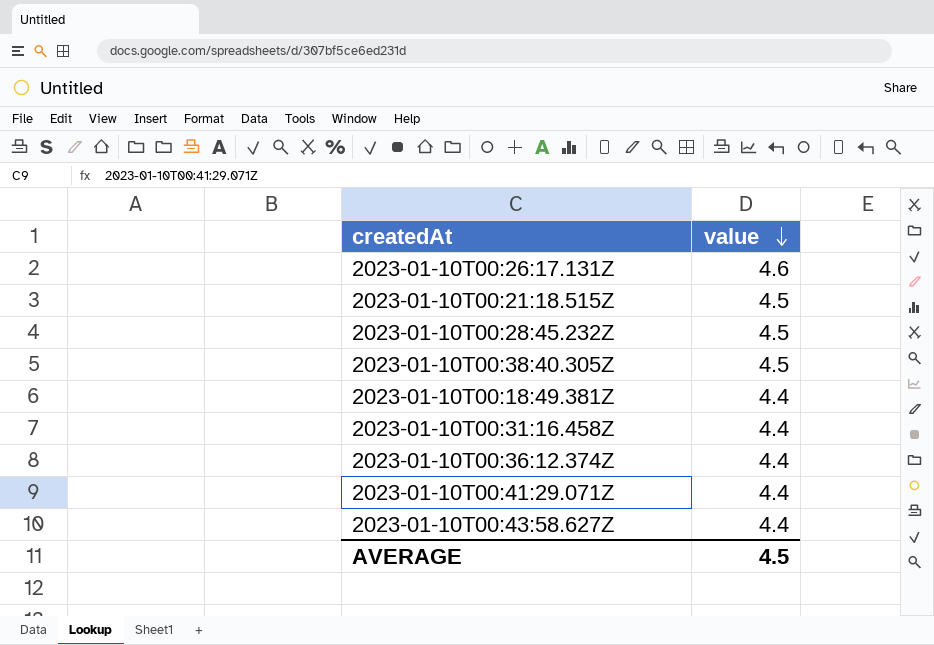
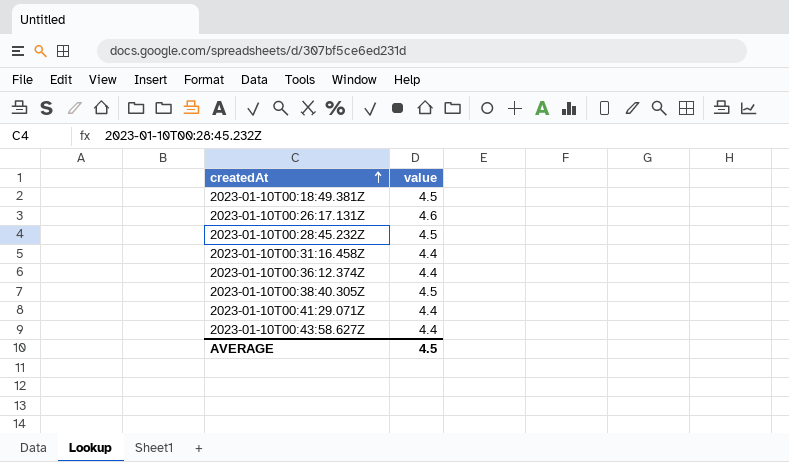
row order: value descending -> createdAt ascending
row 2023-01-10T00:21:18.515Z: 4.5 -> none
2023-01-10T00:18:49.381Z | value: 4.4 -> 4.5

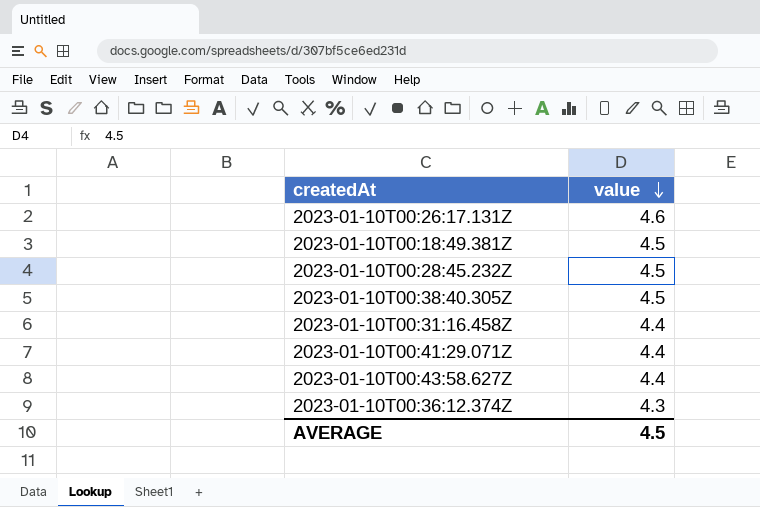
row order: createdAt ascending -> value descending
2023-01-10T00:36:12.374Z | value: 4.4 -> 4.3

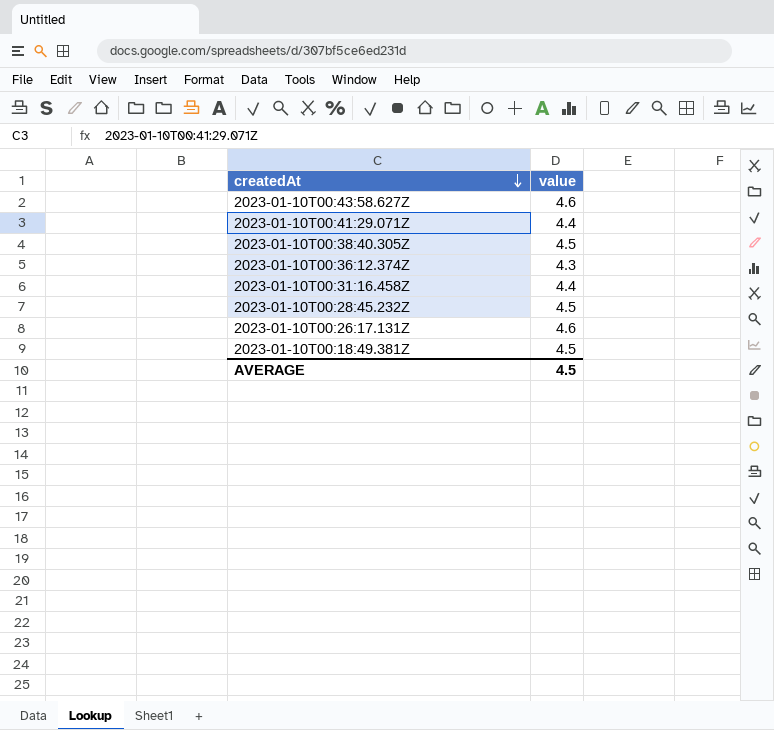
row order: value descending -> createdAt descending
2023-01-10T00:43:58.627Z | value: 4.4 -> 4.6

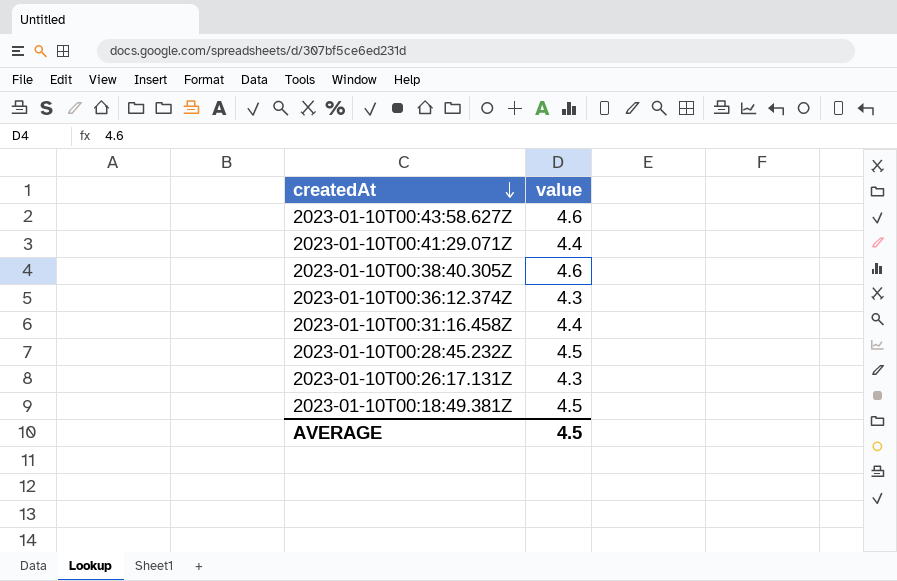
2023-01-10T00:38:40.305Z | value: 4.5 -> 4.6
2023-01-10T00:26:17.131Z | value: 4.6 -> 4.3

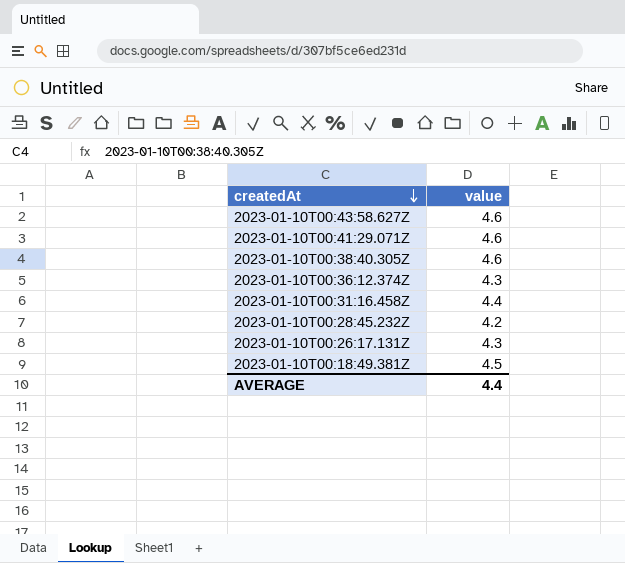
2023-01-10T00:41:29.071Z | value: 4.4 -> 4.6
2023-01-10T00:28:45.232Z | value: 4.5 -> 4.2
AVERAGE | value: 4.5 -> 4.4

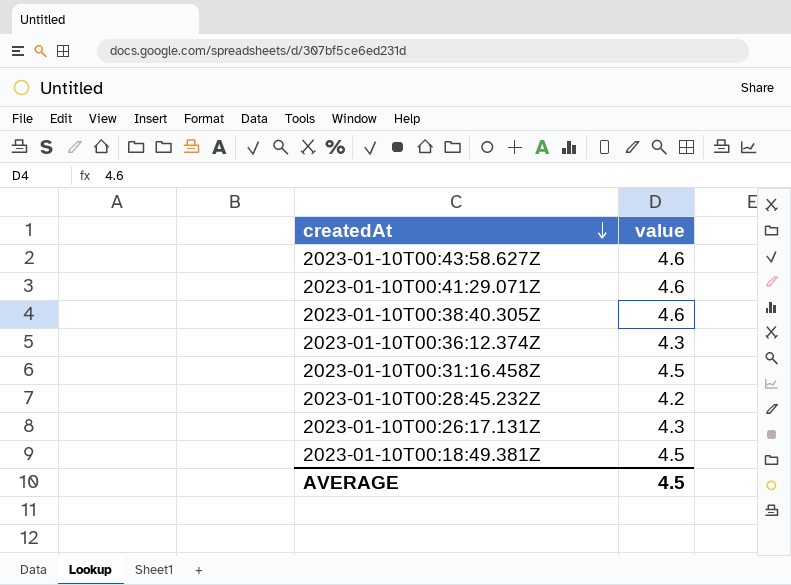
2023-01-10T00:31:16.458Z | value: 4.4 -> 4.5
AVERAGE | value: 4.4 -> 4.5

